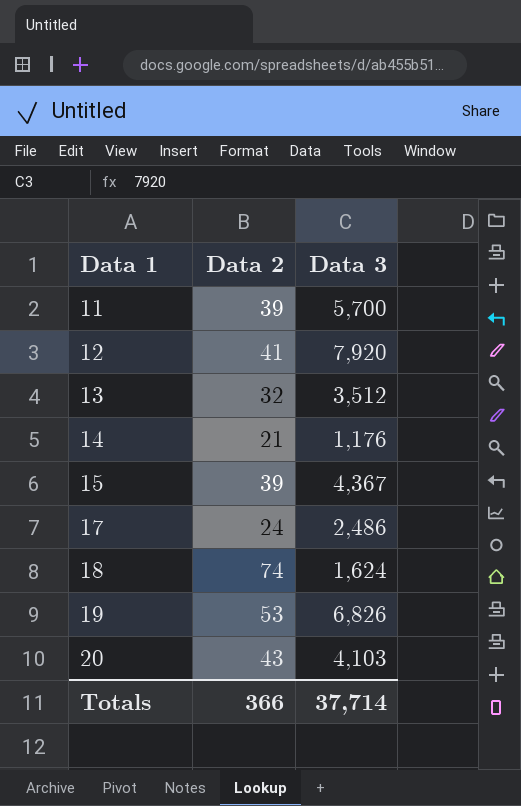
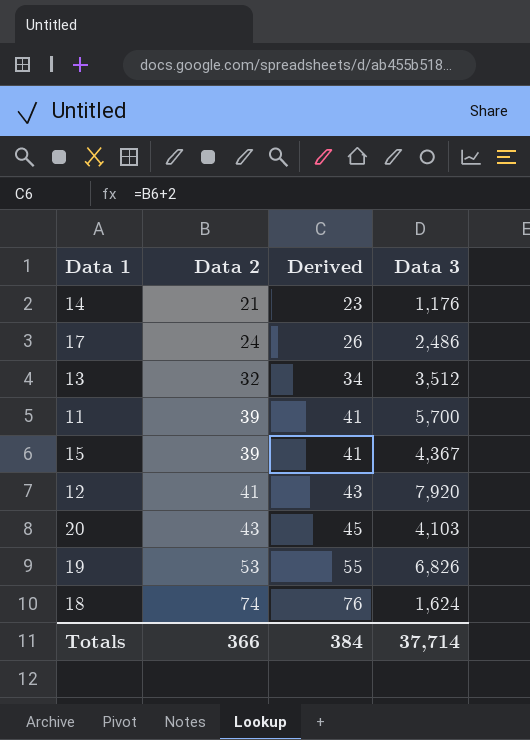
row order: Data 1 ascending -> Data 2 ascending
column Derived | formula: none -> [Data 2] + 2

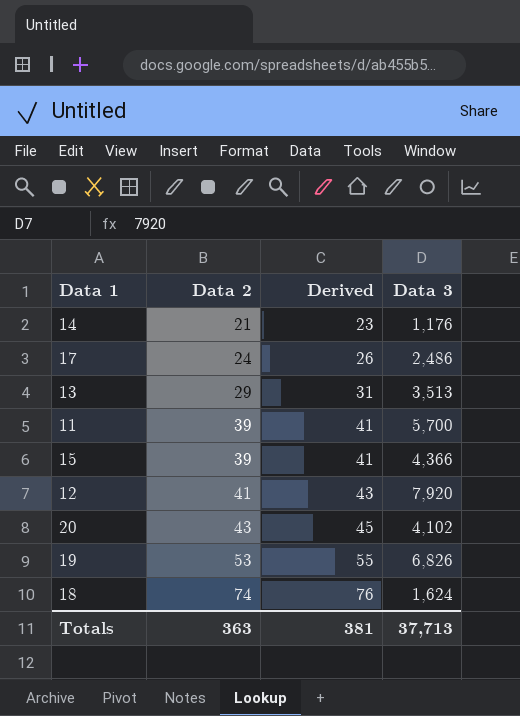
13 | Data 2: 32 -> 29
13 | Derived: 34 -> 31
13 | Data 3: 3,512 -> 3,513
15 | Data 3: 4,367 -> 4,366
20 | Data 3: 4,103 -> 4,102
Totals | Data 2: 366 -> 363
Totals | Derived: 384 -> 381
Totals | Data 3: 37,714 -> 37,713

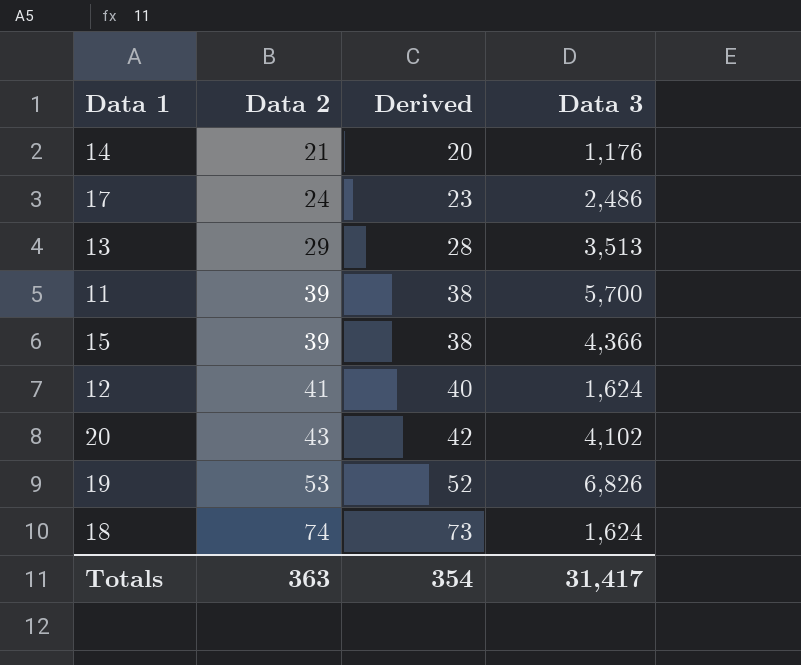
column Derived | formula: [Data 2] + 2 -> [Data 2] - 1
12 | Data 3: 7,920 -> 1,624
Totals | Derived: 381 -> 354
Totals | Data 3: 37,713 -> 31,417

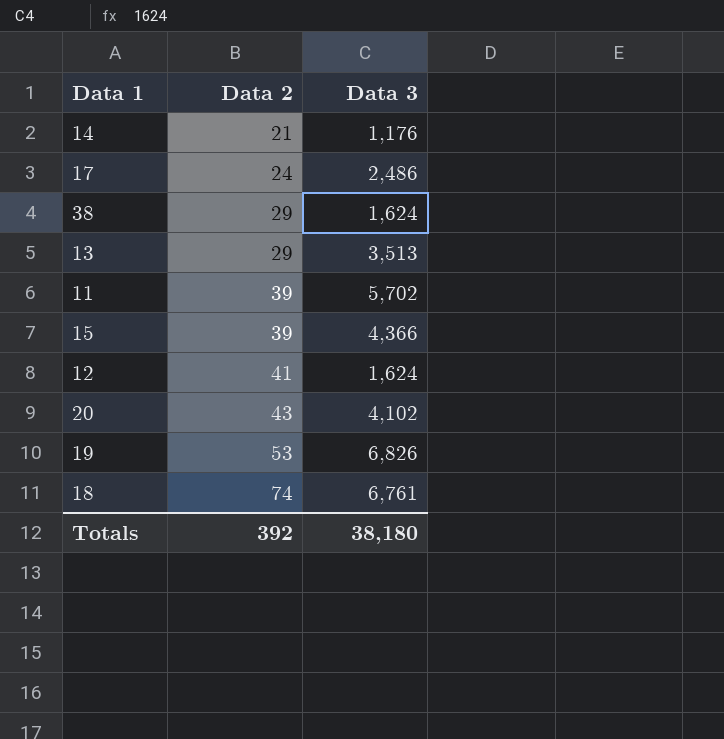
column Derived | formula: [Data 2] - 1 -> none
row 38: none -> 29 | 1,624
11 | Data 3: 5,700 -> 5,702
18 | Data 3: 1,624 -> 6,761
Totals | Data 2: 363 -> 392
Totals | Data 3: 31,417 -> 38,180

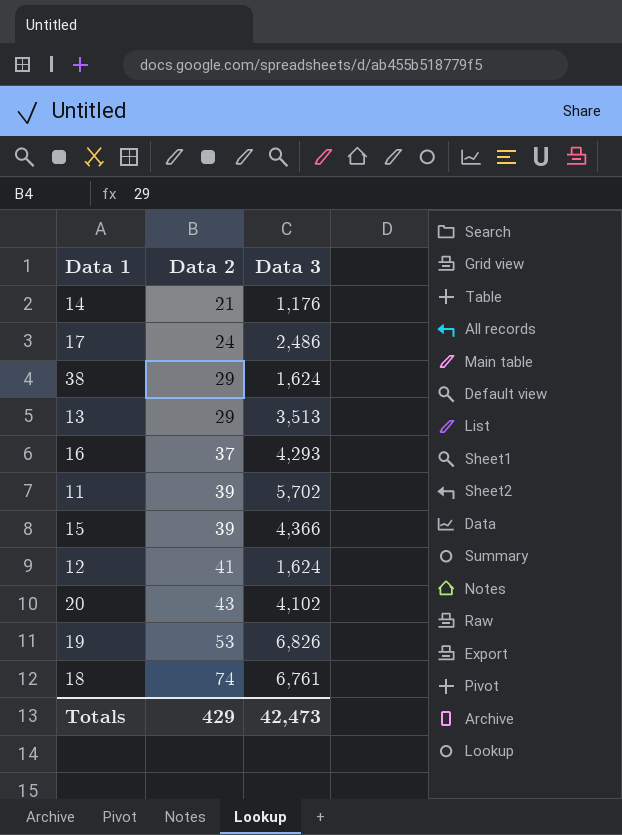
row 16: none -> 37 | 4,293
Totals | Data 2: 392 -> 429
Totals | Data 3: 38,180 -> 42,473

